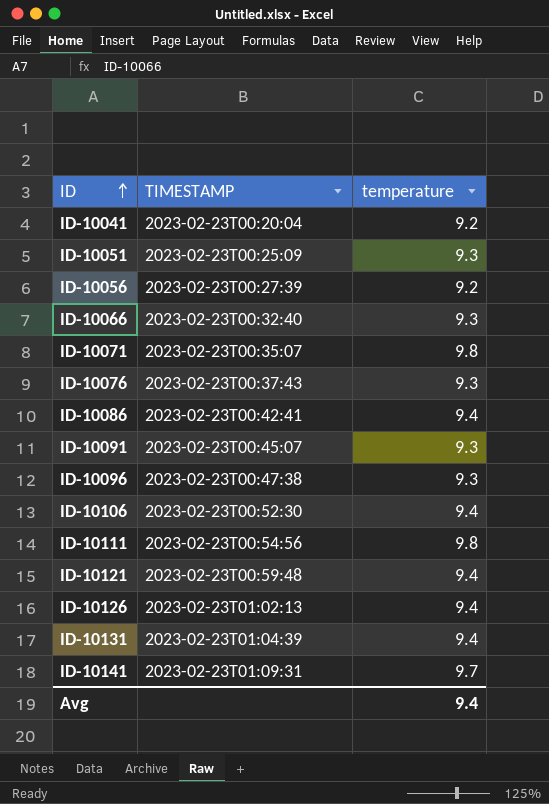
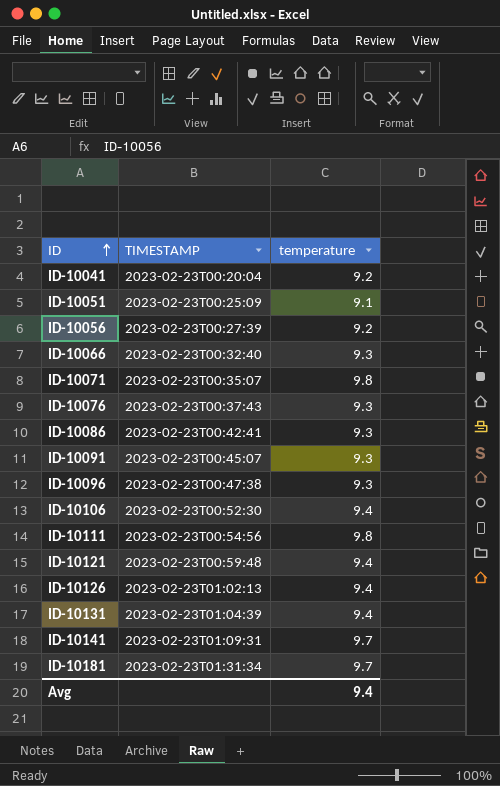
ID-10051 | temperature: 9.3 -> 9.1
ID-10086 | temperature: 9.4 -> 9.3
row ID-10181: none -> 2023-02-23T01:31:34 | 9.7

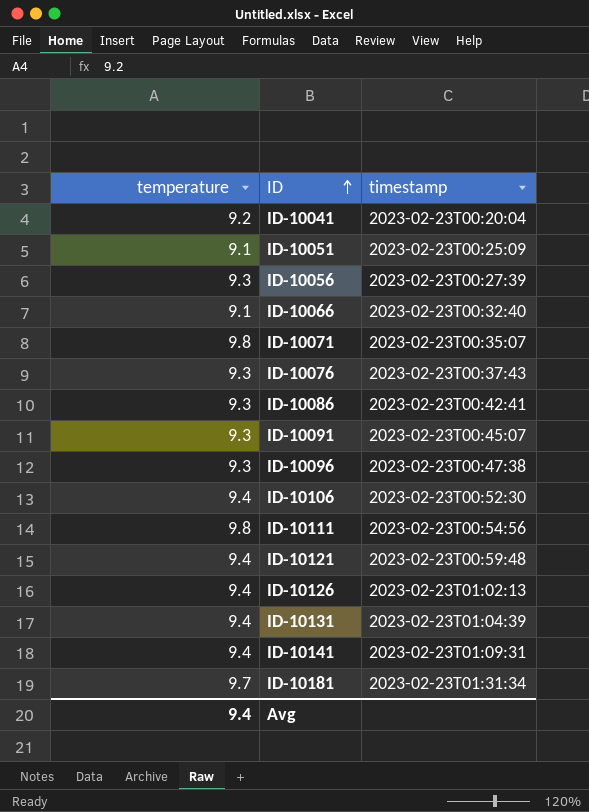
column temperature | position: 3 -> 1
column name: TIMESTAMP -> timestamp
ID-10056 | temperature: 9.2 -> 9.3
ID-10066 | temperature: 9.3 -> 9.1
ID-10141 | temperature: 9.7 -> 9.4

